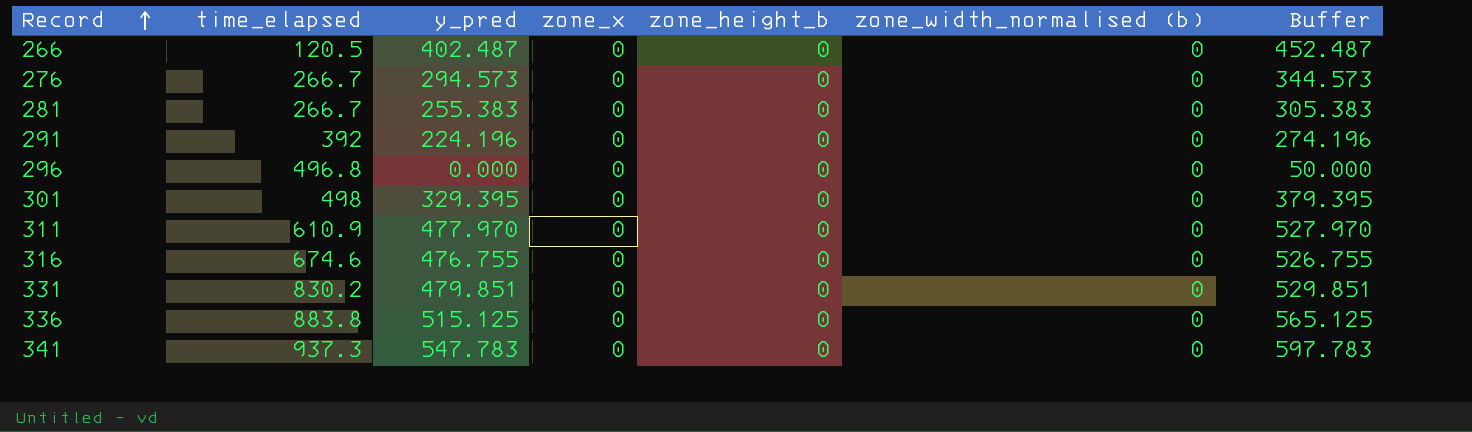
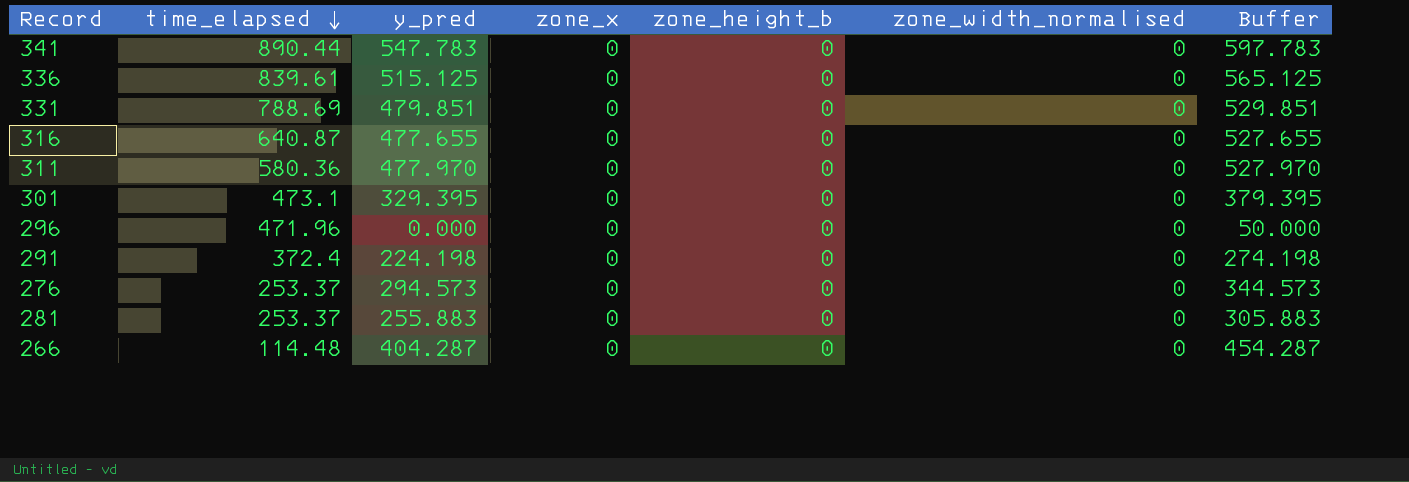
row order: Record ascending -> time_elapsed descending
column name: zone_width_normalised (b) -> zone_width_normalised
341 | time_elapsed: 937.3 -> 890.44
336 | time_elapsed: 883.8 -> 839.61
331 | time_elapsed: 830.2 -> 788.69
316 | time_elapsed: 674.6 -> 640.87
316 | y_pred: 476.755 -> 477.655
316 | Buffer: 526.755 -> 527.655
311 | time_elapsed: 610.9 -> 580.36
301 | time_elapsed: 498 -> 473.1
296 | time_elapsed: 496.8 -> 471.96
291 | time_elapsed: 392 -> 372.4
291 | y_pred: 224.196 -> 224.198
291 | Buffer: 274.196 -> 274.198
276 | time_elapsed: 266.7 -> 253.37
281 | time_elapsed: 266.7 -> 253.37
281 | y_pred: 255.383 -> 255.883
281 | Buffer: 305.383 -> 305.883
266 | time_elapsed: 120.5 -> 114.48
266 | y_pred: 402.487 -> 404.287
266 | Buffer: 452.487 -> 454.287

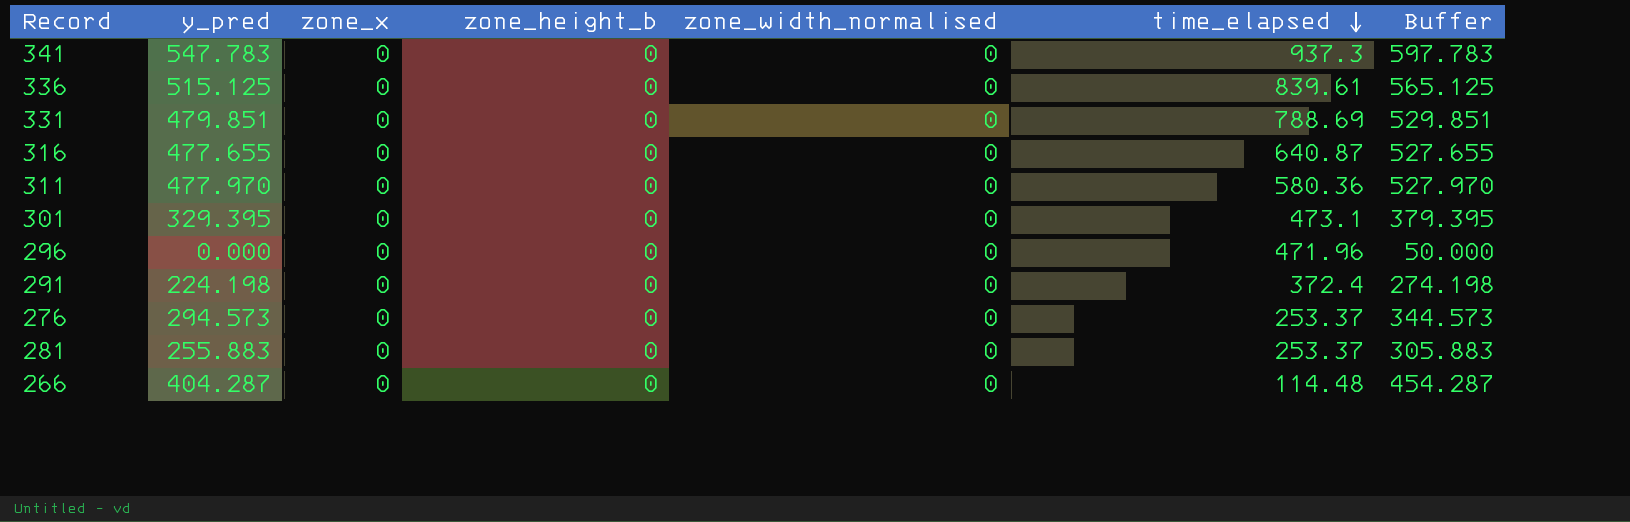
column time_elapsed | position: 2 -> 6
341 | time_elapsed: 890.44 -> 937.3

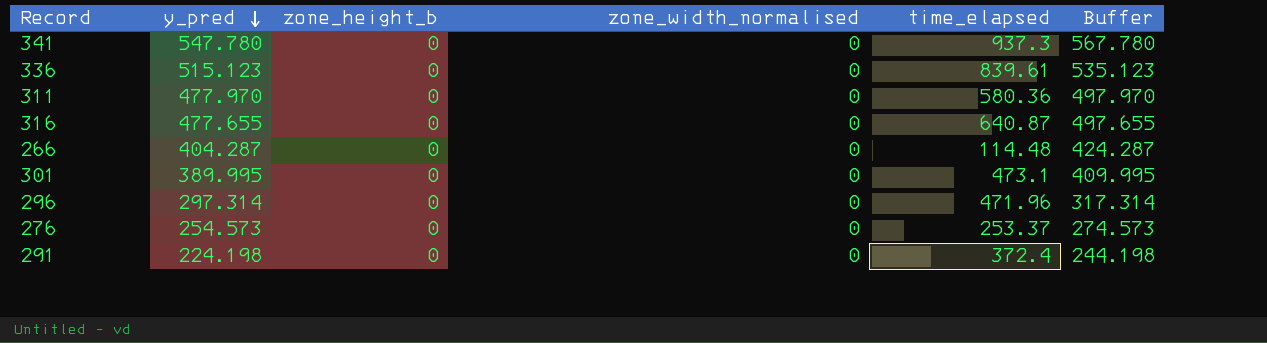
row order: time_elapsed descending -> y_pred descending
column zone_x | position: 3 -> none
column Buffer | formula: [y_pred] + 50 -> [y_pred] + 20
row 331: 479.851 | 0 | 0 | 0 | 788.69 | 529.851 -> none
row 281: 255.883 | 0 | 0 | 0 | 253.37 | 305.883 -> none
341 | y_pred: 547.783 -> 547.780
336 | y_pred: 515.125 -> 515.123
301 | y_pred: 329.395 -> 389.995
296 | y_pred: 0.000 -> 297.314
276 | y_pred: 294.573 -> 254.573

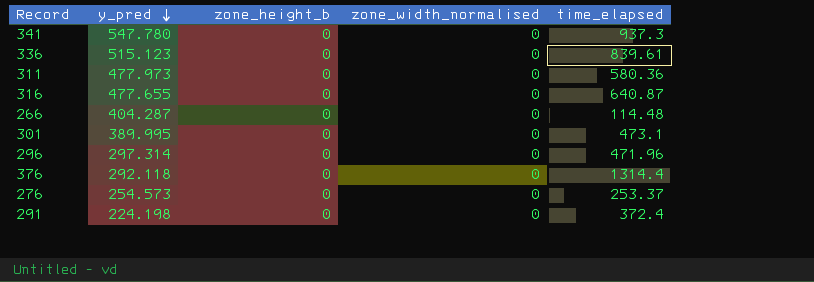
column Buffer | formula: [y_pred] + 20 -> none
311 | y_pred: 477.970 -> 477.973
row 376: none -> 292.118 | 0 | 0 | 1314.4

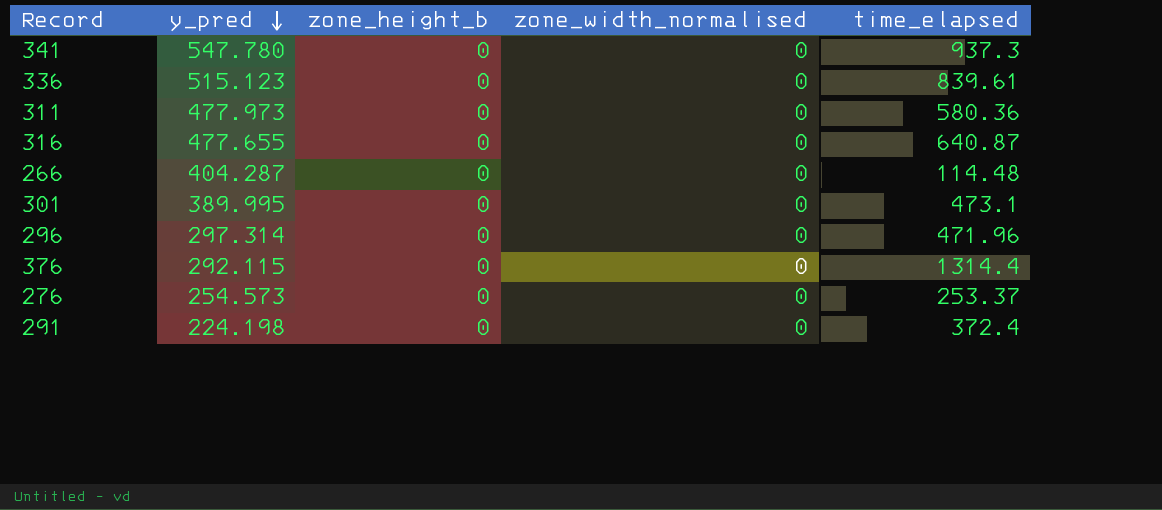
376 | y_pred: 292.118 -> 292.115

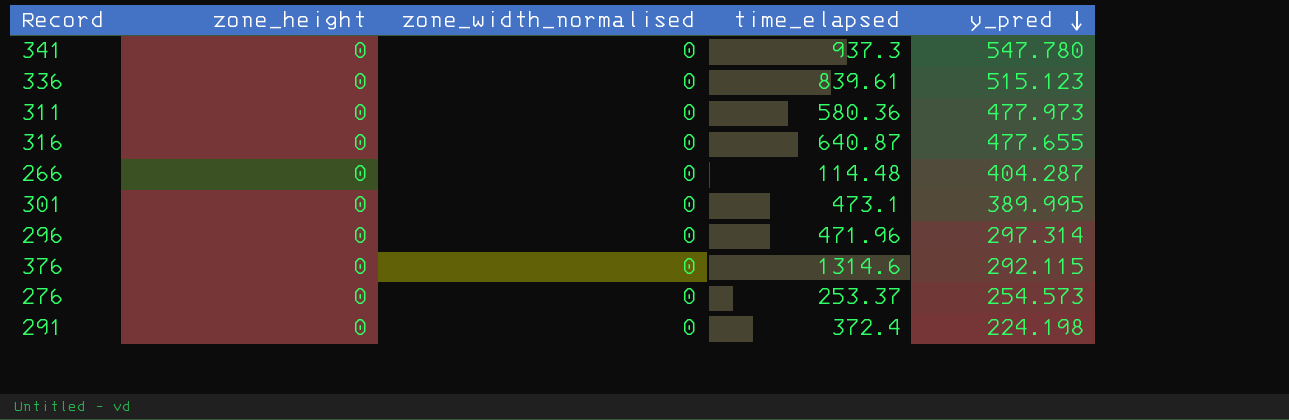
column name: zone_height_b -> zone_height
column y_pred | position: 2 -> 5
376 | time_elapsed: 1314.4 -> 1314.6

